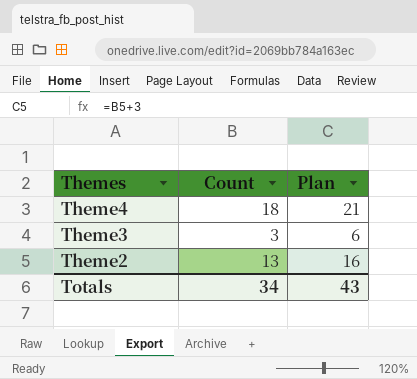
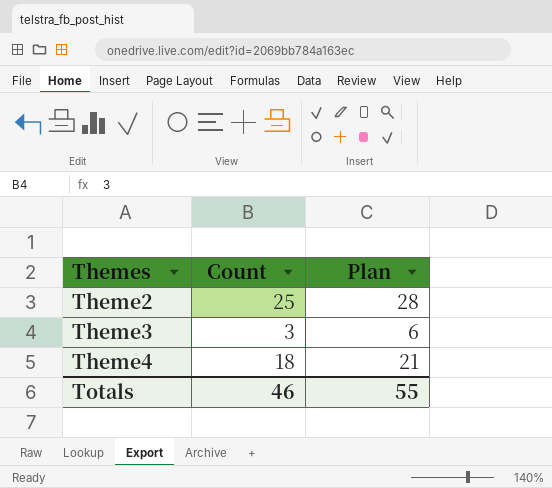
row order: Themes descending -> Themes ascending
Theme2 | Count: 13 -> 25
Theme2 | Plan: 16 -> 28
Totals | Count: 34 -> 46
Totals | Plan: 43 -> 55

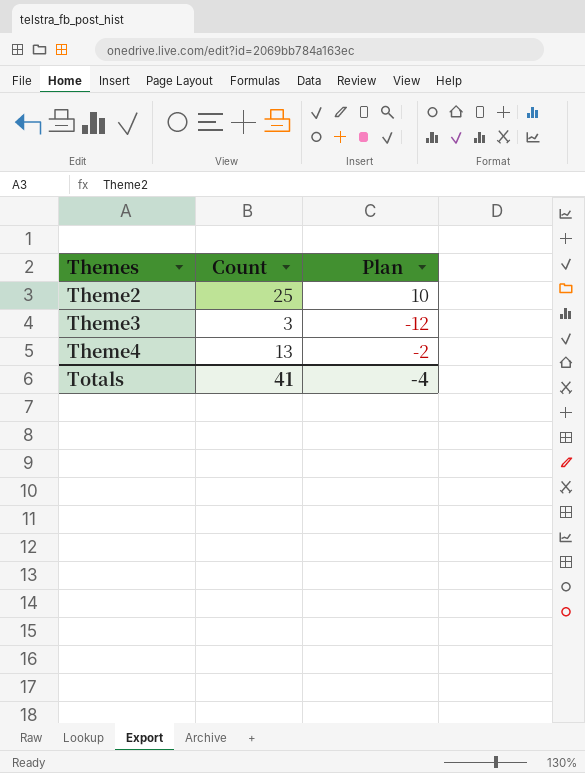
column Plan | formula: [Count] + 3 -> [Count] - 15
Theme4 | Count: 18 -> 13
Totals | Count: 46 -> 41
Totals | Plan: 55 -> -4

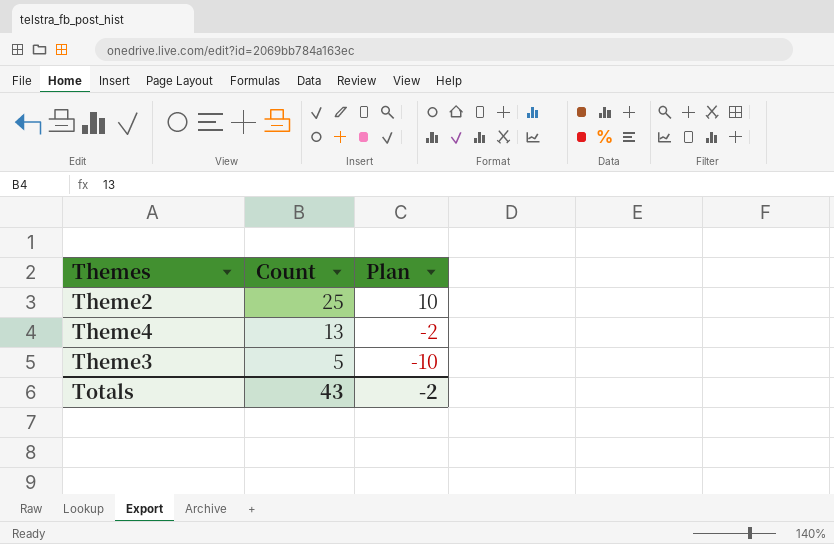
row order: Themes ascending -> Count descending
Theme3 | Count: 3 -> 5
Theme3 | Plan: -12 -> -10
Totals | Count: 41 -> 43
Totals | Plan: -4 -> -2

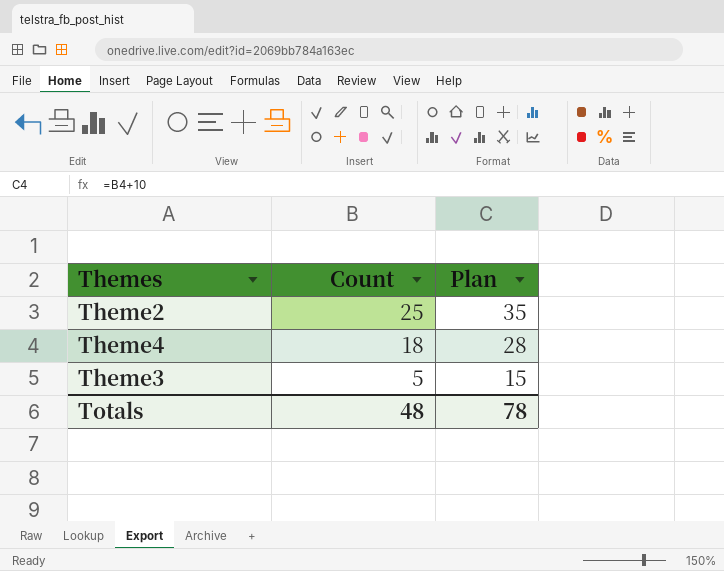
column Plan | formula: [Count] - 15 -> [Count] + 10
Theme4 | Count: 13 -> 18
Totals | Count: 43 -> 48
Totals | Plan: -2 -> 78

